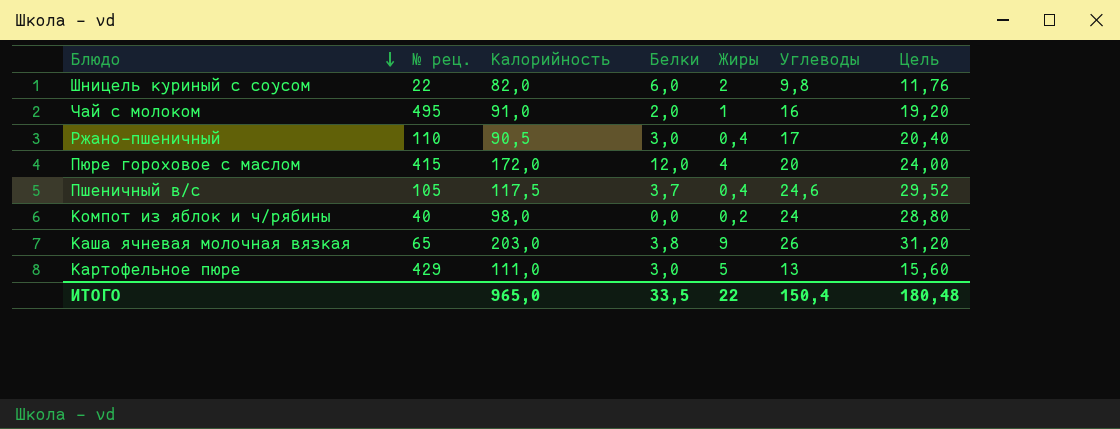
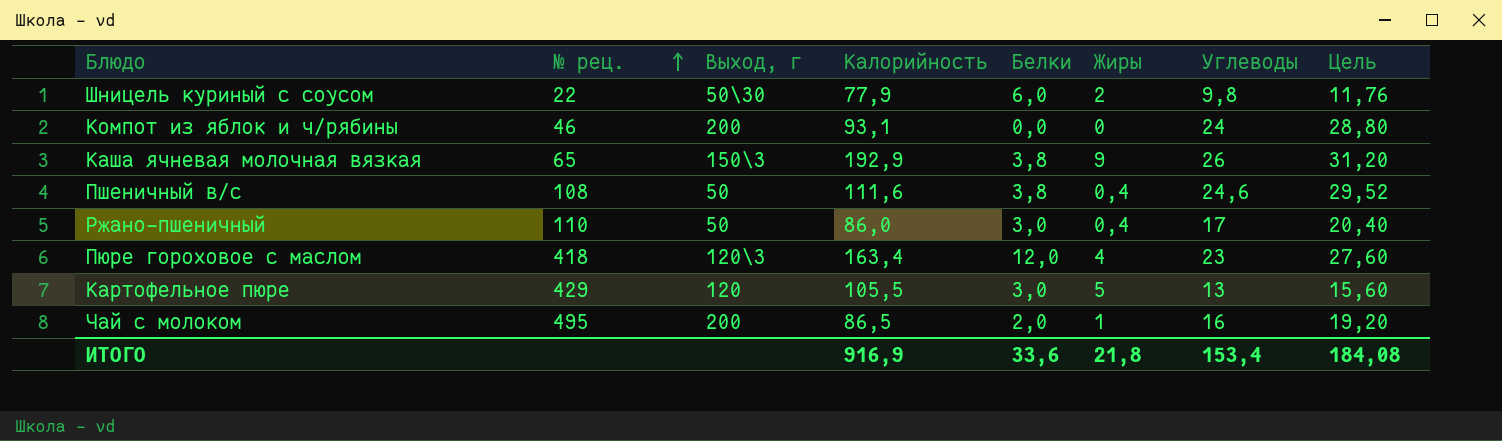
row order: Блюдо descending -> № рец. ascending
column Выход, г | position: none -> 3
Шницель куриный с соусом | Калорийность: 82,0 -> 77,9
Компот из яблок и ч/рябины | № рец.: 40 -> 46
Компот из яблок и ч/рябины | Калорийность: 98,0 -> 93,1
Компот из яблок и ч/рябины | Жиры: 0,2 -> 0
Каша ячневая молочная вязкая | Калорийность: 203,0 -> 192,9
Пшеничный в/с | № рец.: 105 -> 108
Пшеничный в/с | Калорийность: 117,5 -> 111,6
Пшеничный в/с | Белки: 3,7 -> 3,8
Ржано-пшеничный | Калорийность: 90,5 -> 86,0
Пюре гороховое с маслом | № рец.: 415 -> 418
Пюре гороховое с маслом | Калорийность: 172,0 -> 163,4
Пюре гороховое с маслом | Углеводы: 20 -> 23
Пюре гороховое с маслом | Цель: 24,00 -> 27,60
Картофельное пюре | Калорийность: 111,0 -> 105,5
Чай с молоком | Калорийность: 91,0 -> 86,5
ИТОГО | Калорийность: 965,0 -> 916,9
ИТОГО | Белки: 33,5 -> 33,6
ИТОГО | Жиры: 22 -> 21,8
ИТОГО | Углеводы: 150,4 -> 153,4
ИТОГО | Цель: 180,48 -> 184,08

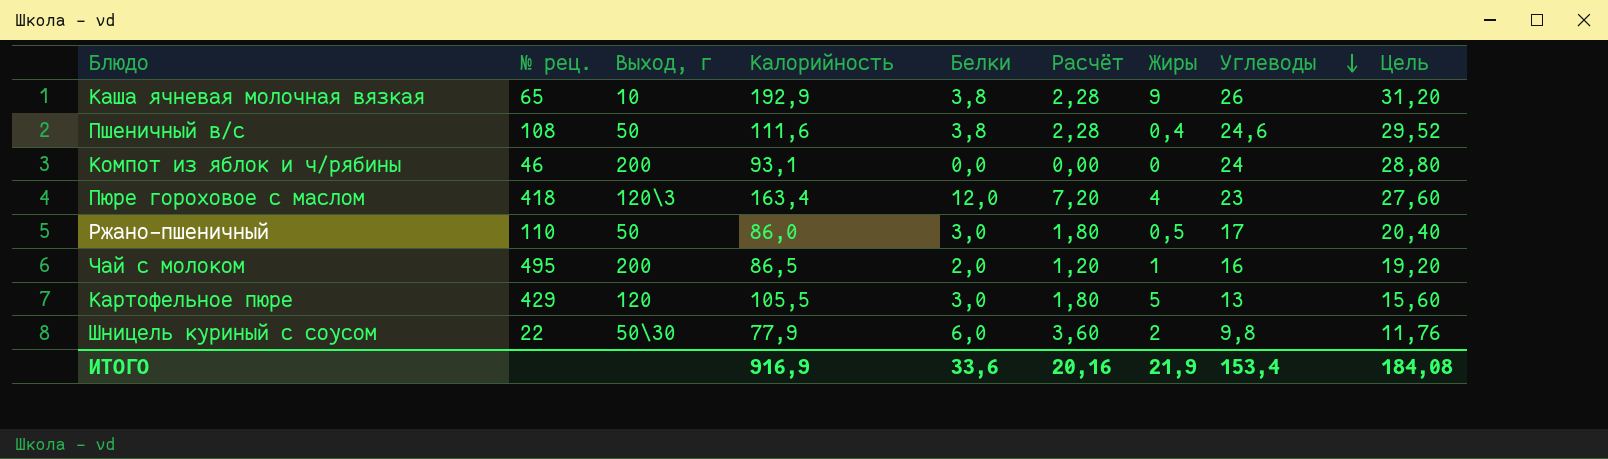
row order: № рец. ascending -> Углеводы descending
column Расчёт | formula: none -> [Белки] * 0,6
Каша ячневая молочная вязкая | Выход, г: 150\3 -> 10
Ржано-пшеничный | Жиры: 0,4 -> 0,5
ИТОГО | Жиры: 21,8 -> 21,9

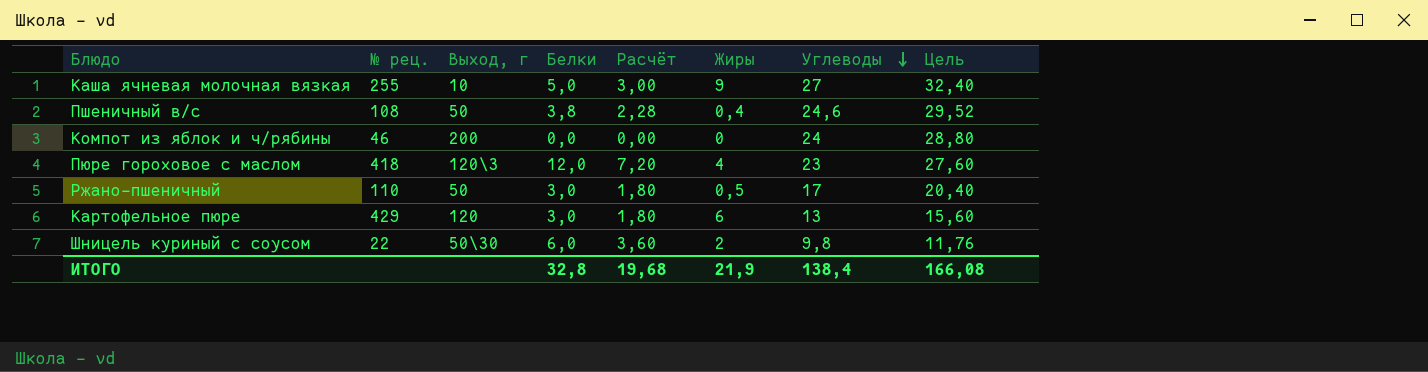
column Калорийность | position: 4 -> none
row Чай с молоком: 495 | 200 | 86,5 | 2,0 | 1,20 | 1 | 16 | 19,20 -> none
Каша ячневая молочная вязкая | № рец.: 65 -> 255
Каша ячневая молочная вязкая | Белки: 3,8 -> 5,0
Каша ячневая молочная вязкая | Расчёт: 2,28 -> 3,00
Каша ячневая молочная вязкая | Углеводы: 26 -> 27
Каша ячневая молочная вязкая | Цель: 31,20 -> 32,40
Картофельное пюре | Жиры: 5 -> 6
ИТОГО | Белки: 33,6 -> 32,8
ИТОГО | Расчёт: 20,16 -> 19,68
ИТОГО | Углеводы: 153,4 -> 138,4
ИТОГО | Цель: 184,08 -> 166,08

